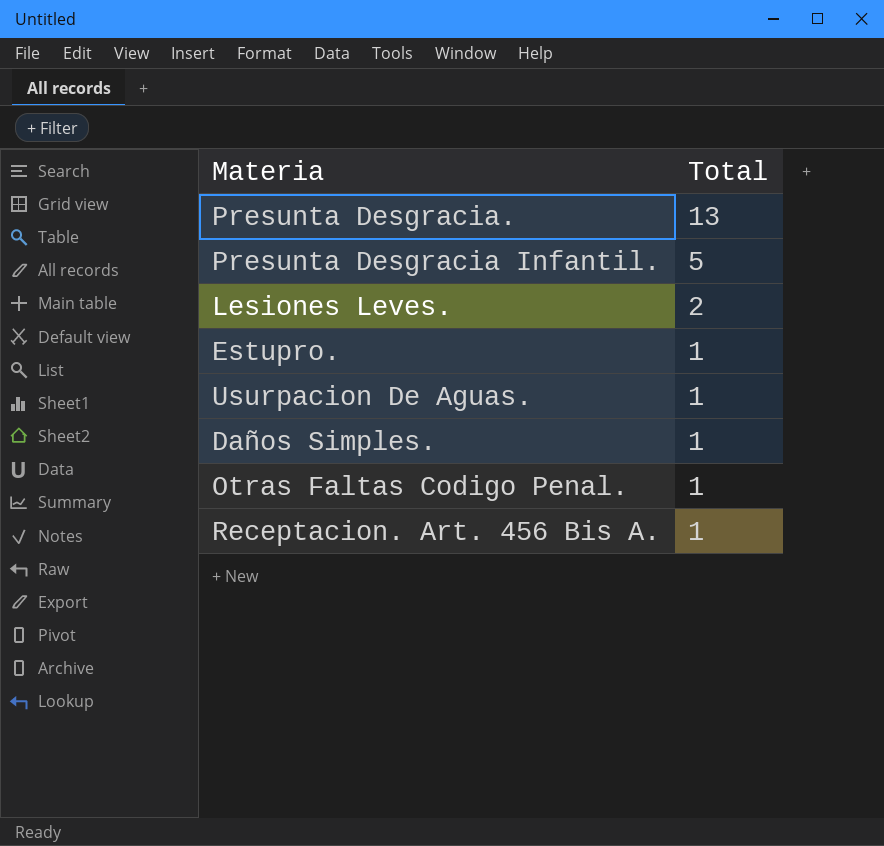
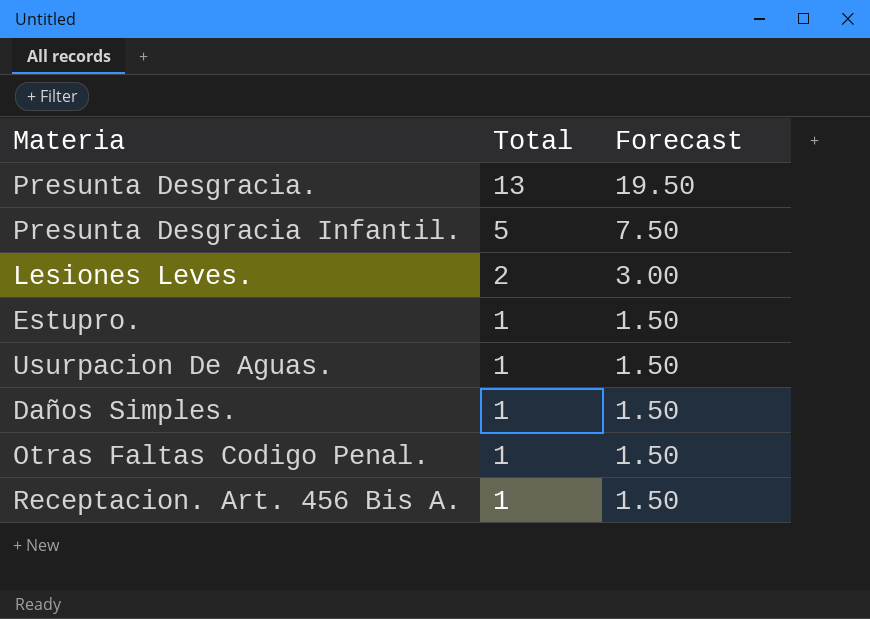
column Forecast | formula: none -> [Total] * 1.5

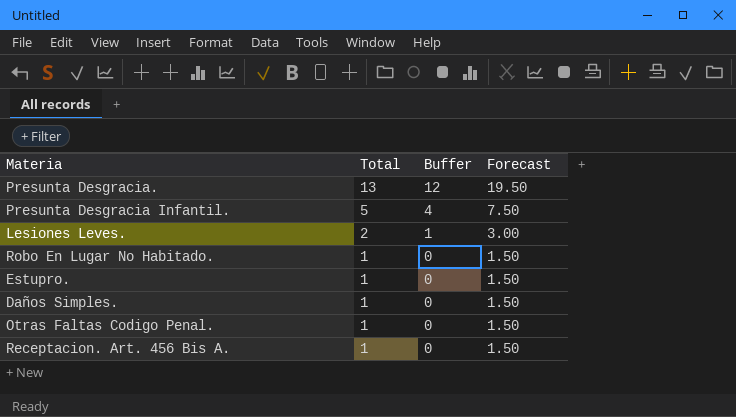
column Buffer | formula: none -> [Total] - 1
row Usurpacion De Aguas.: 1 | 1.50 -> none
row Robo En Lugar No Habitado.: none -> 1 | 0 | 1.50

